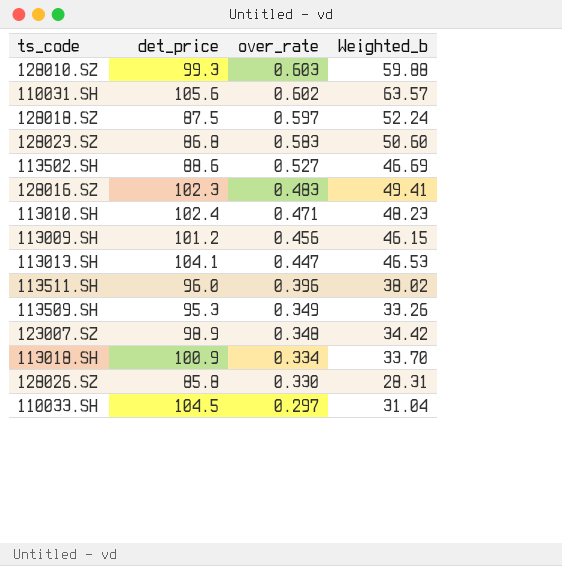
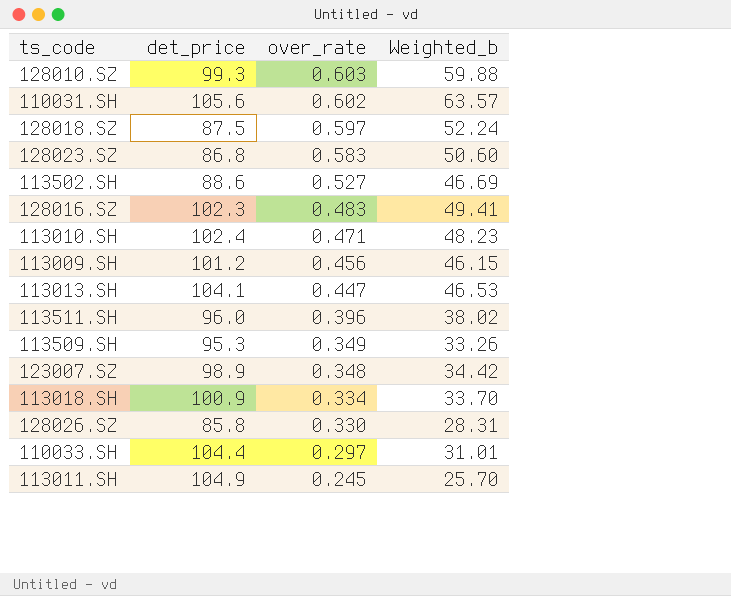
110033.SH | det_price: 104.5 -> 104.4
110033.SH | Weighted_b: 31.04 -> 31.01
row 113011.SH: none -> 104.9 | 0.245 | 25.70

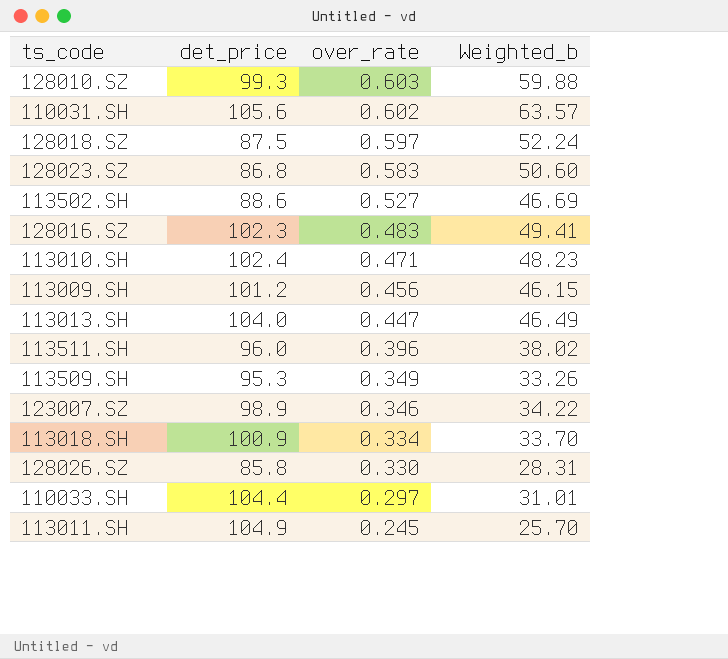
113013.SH | det_price: 104.1 -> 104.0
113013.SH | Weighted_b: 46.53 -> 46.49
123007.SZ | over_rate: 0.348 -> 0.346
123007.SZ | Weighted_b: 34.42 -> 34.22

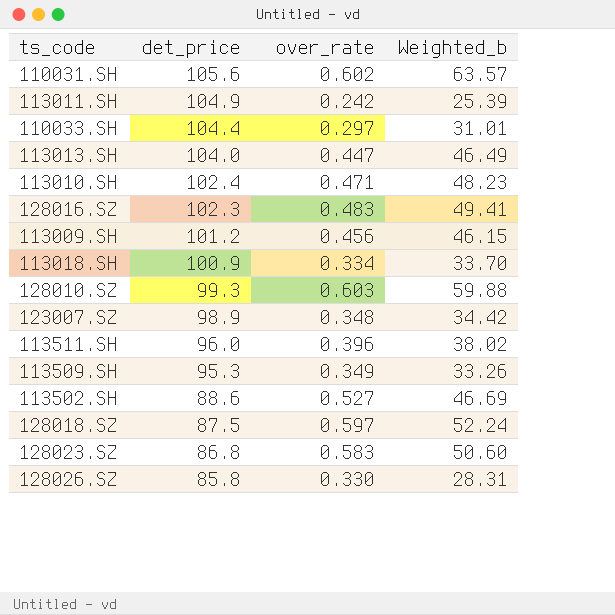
row order: over_rate descending -> det_price descending
113011.SH | over_rate: 0.245 -> 0.242
113011.SH | Weighted_b: 25.70 -> 25.39
123007.SZ | over_rate: 0.346 -> 0.348
123007.SZ | Weighted_b: 34.22 -> 34.42

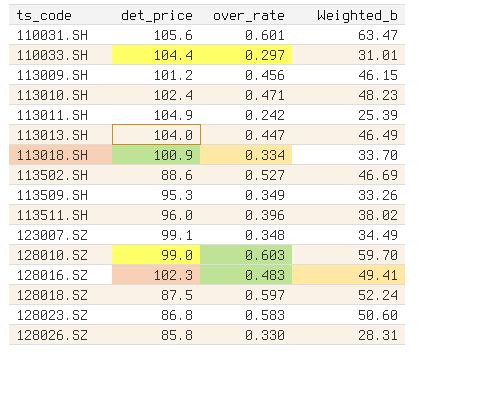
row order: det_price descending -> ts_code ascending
110031.SH | over_rate: 0.602 -> 0.601
110031.SH | Weighted_b: 63.57 -> 63.47
123007.SZ | det_price: 98.9 -> 99.1
123007.SZ | Weighted_b: 34.42 -> 34.49
128010.SZ | det_price: 99.3 -> 99.0
128010.SZ | Weighted_b: 59.88 -> 59.70

